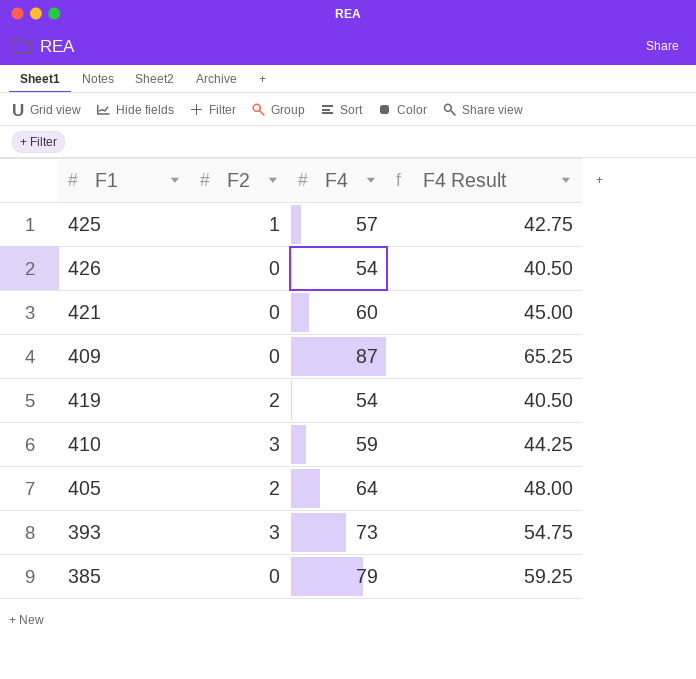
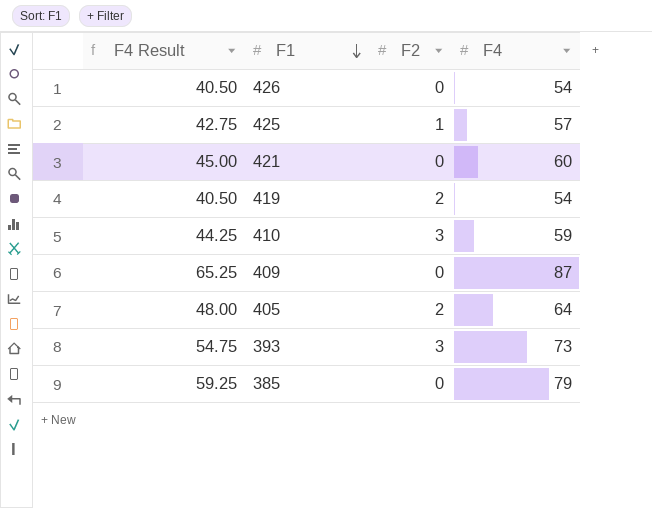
row order: none -> F1 descending
column F4 Result | position: 4 -> 1

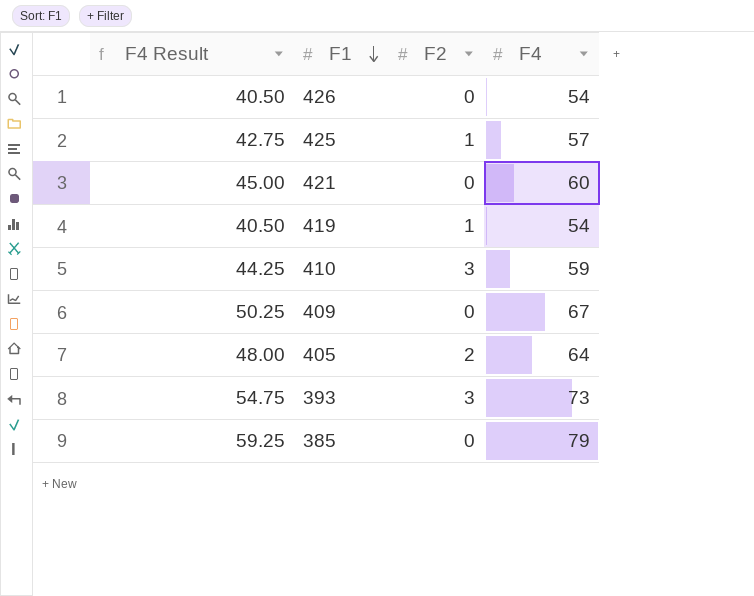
419 | F2: 2 -> 1
409 | F4 Result: 65.25 -> 50.25
409 | F4: 87 -> 67

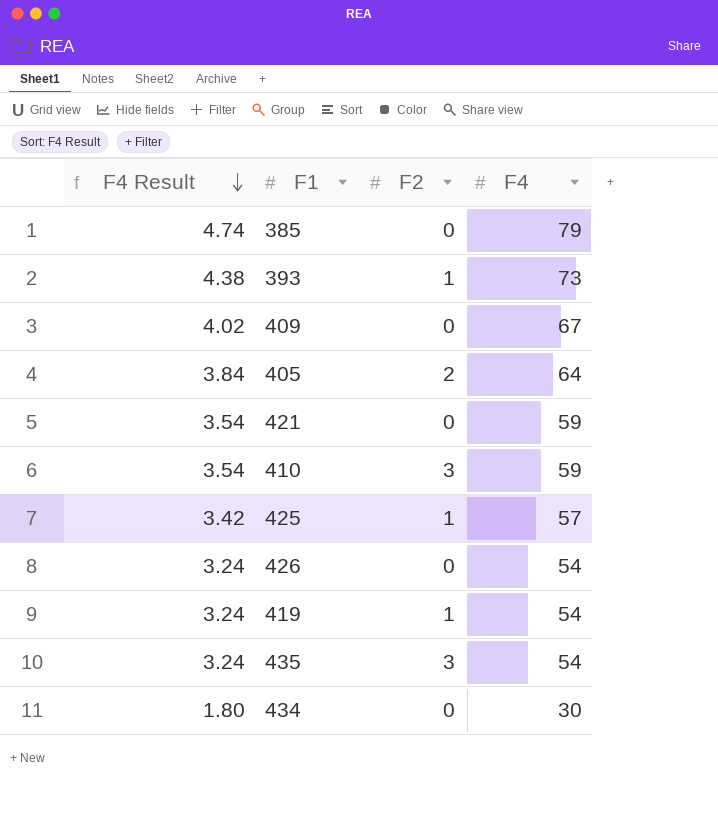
row order: F1 descending -> F4 Result descending
column F4 Result | formula: [F4] * 0.75 -> [F4] * 0.06
393 | F2: 3 -> 1
421 | F4: 60 -> 59
row 435: none -> 3.24 | 3 | 54
row 434: none -> 1.80 | 0 | 30

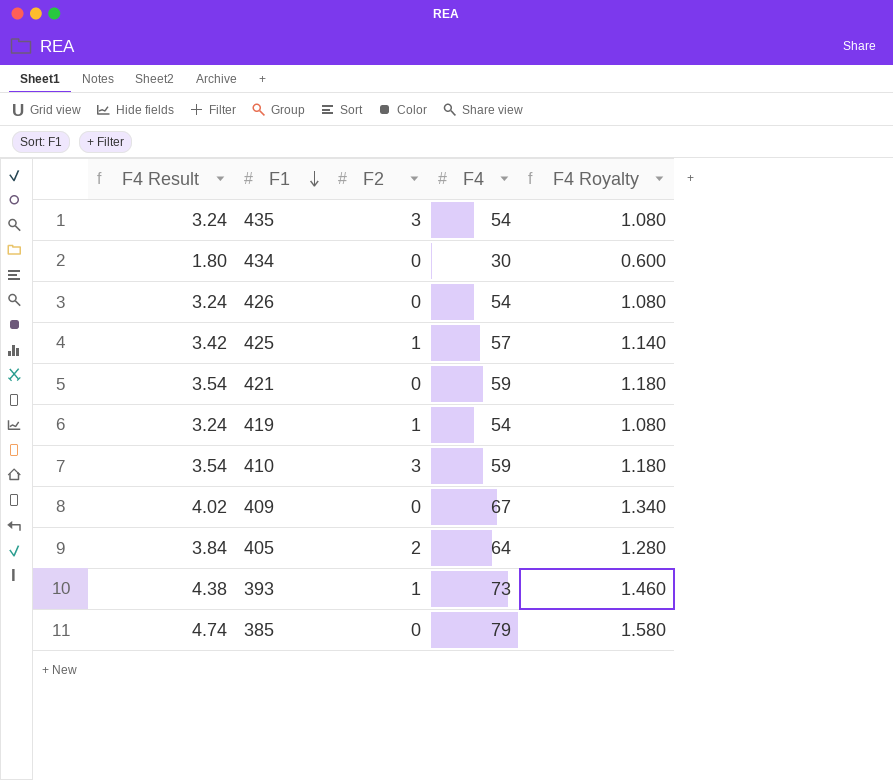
row order: F4 Result descending -> F1 descending
column F4 Royalty | formula: none -> [F4] * 0.02

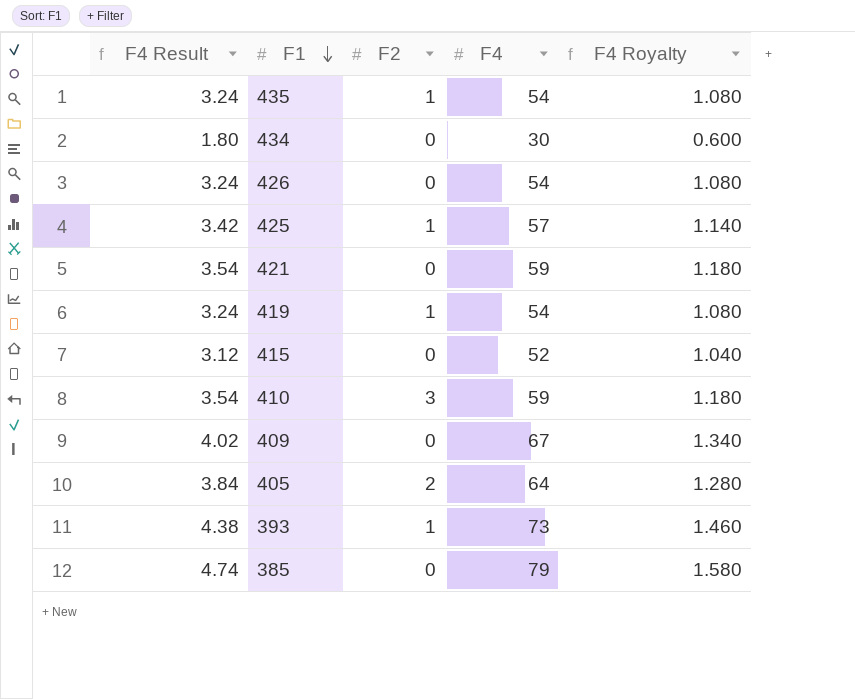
435 | F2: 3 -> 1
row 415: none -> 3.12 | 0 | 52 | 1.040

